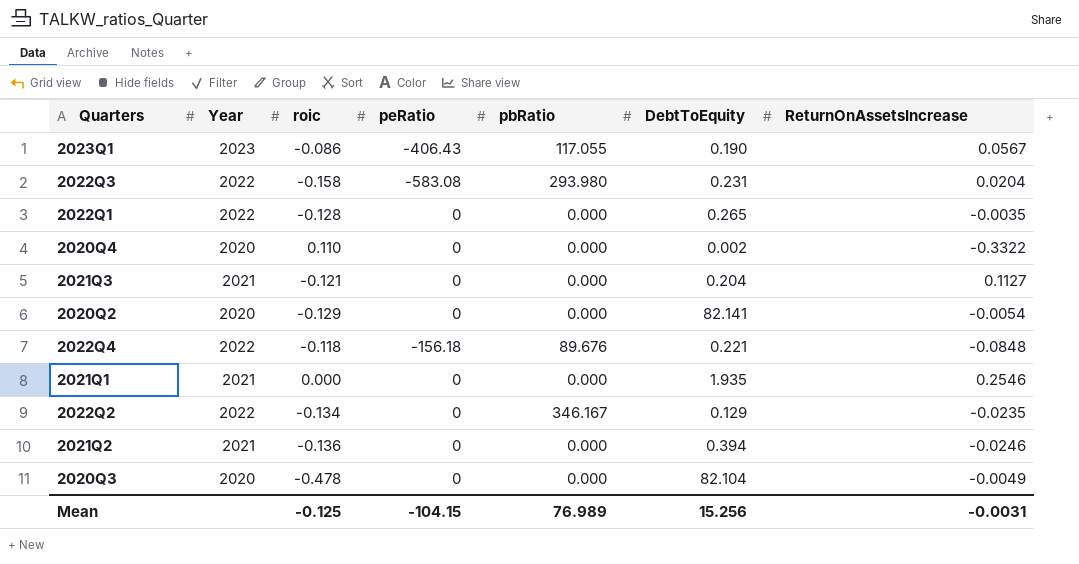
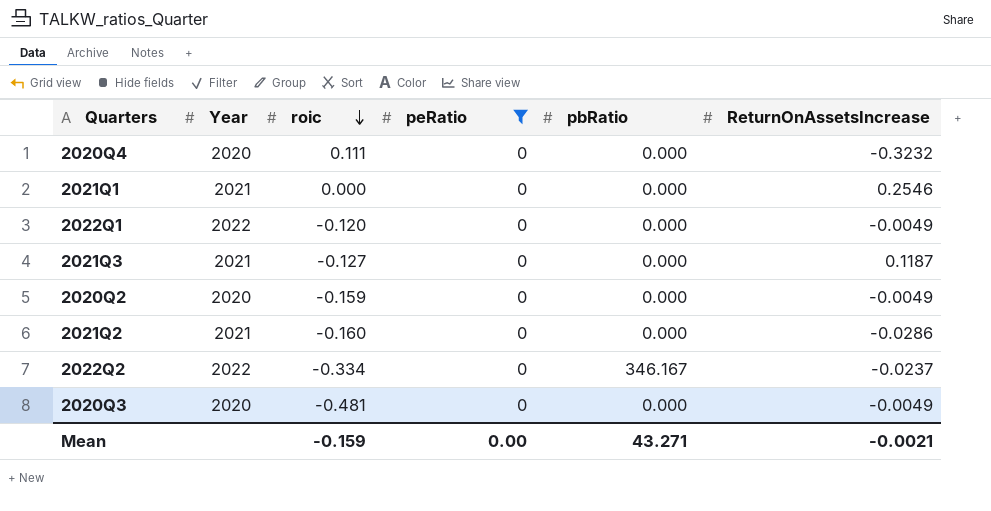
filter: none -> peRatio = 0
row order: none -> roic descending
column DebtToEquity | position: 6 -> none
2020Q4 | roic: 0.110 -> 0.111
2020Q4 | ReturnOnAssetsIncrease: -0.3322 -> -0.3232
2022Q1 | roic: -0.128 -> -0.120
2022Q1 | ReturnOnAssetsIncrease: -0.0035 -> -0.0049
2021Q3 | roic: -0.121 -> -0.127
2021Q3 | ReturnOnAssetsIncrease: 0.1127 -> 0.1187
2020Q2 | roic: -0.129 -> -0.159
2020Q2 | ReturnOnAssetsIncrease: -0.0054 -> -0.0049
2021Q2 | roic: -0.136 -> -0.160
2021Q2 | ReturnOnAssetsIncrease: -0.0246 -> -0.0286
2022Q2 | roic: -0.134 -> -0.334
2022Q2 | ReturnOnAssetsIncrease: -0.0235 -> -0.0237
2020Q3 | roic: -0.478 -> -0.481
Mean | roic: -0.125 -> -0.159
Mean | peRatio: -104.15 -> 0.00
Mean | pbRatio: 76.989 -> 43.271
Mean | ReturnOnAssetsIncrease: -0.0031 -> -0.0021

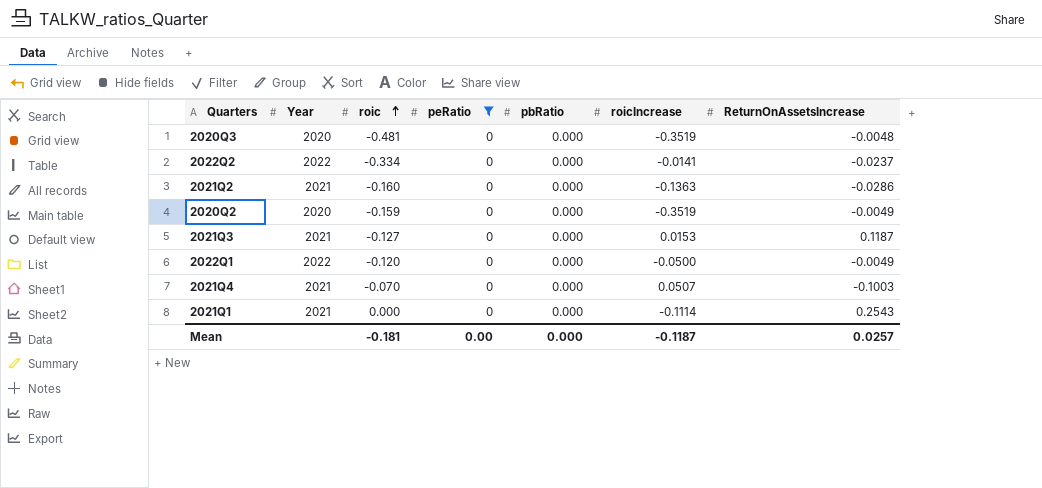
row order: roic descending -> roic ascending
column roicIncrease | position: none -> 6
row 2020Q4: 2020 | 0.111 | 0 | 0.000 | -0.3232 -> none
2020Q3 | ReturnOnAssetsIncrease: -0.0049 -> -0.0048
2022Q2 | pbRatio: 346.167 -> 0.000
row 2021Q4: none -> 2021 | -0.070 | 0 | 0.000 | 0.0507 | -0.1003
2021Q1 | ReturnOnAssetsIncrease: 0.2546 -> 0.2543
Mean | roic: -0.159 -> -0.181
Mean | pbRatio: 43.271 -> 0.000
Mean | ReturnOnAssetsIncrease: -0.0021 -> 0.0257

